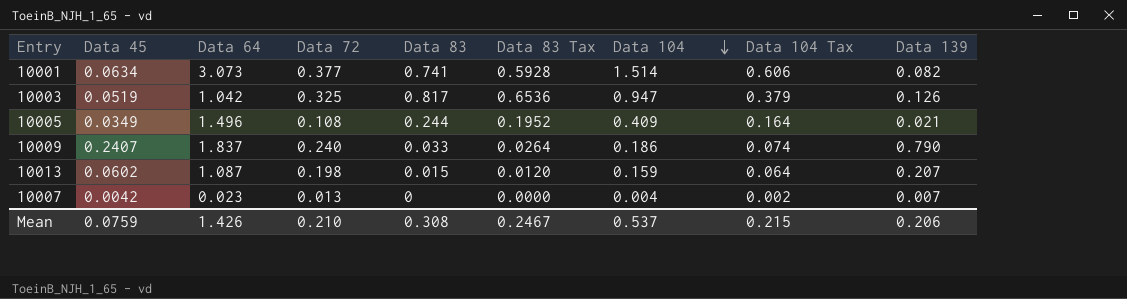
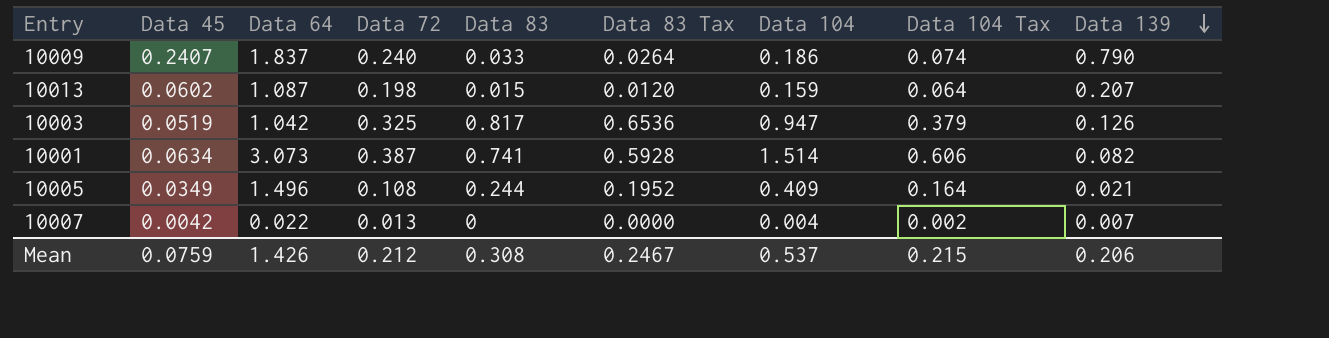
row order: Data 104 descending -> Data 139 descending
10001 | Data 72: 0.377 -> 0.387
10007 | Data 64: 0.023 -> 0.022
Mean | Data 72: 0.210 -> 0.212

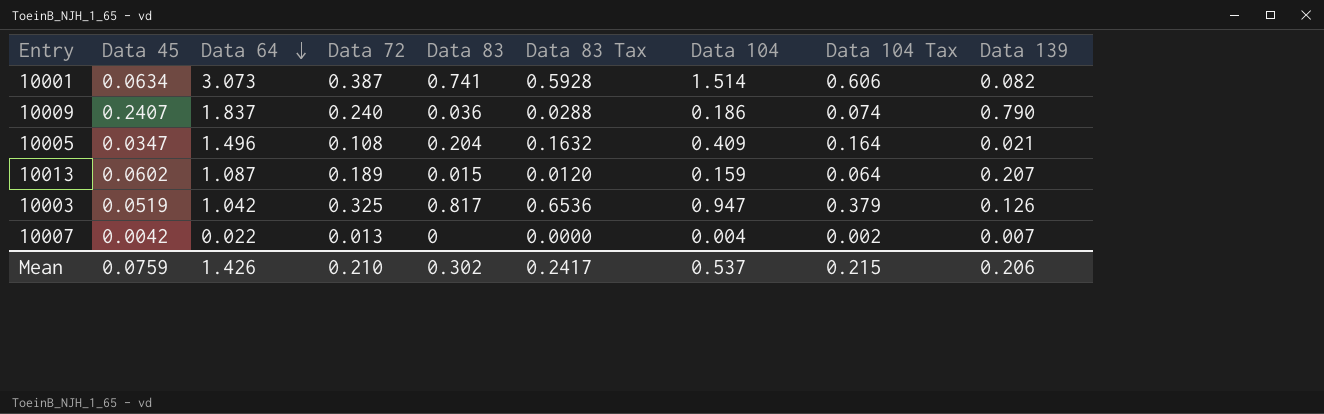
row order: Data 139 descending -> Data 64 descending
10009 | Data 83: 0.033 -> 0.036
10009 | Data 83 Tax: 0.0264 -> 0.0288
10005 | Data 45: 0.0349 -> 0.0347
10005 | Data 83: 0.244 -> 0.204
10005 | Data 83 Tax: 0.1952 -> 0.1632
10013 | Data 72: 0.198 -> 0.189
Mean | Data 72: 0.212 -> 0.210
Mean | Data 83: 0.308 -> 0.302
Mean | Data 83 Tax: 0.2467 -> 0.2417

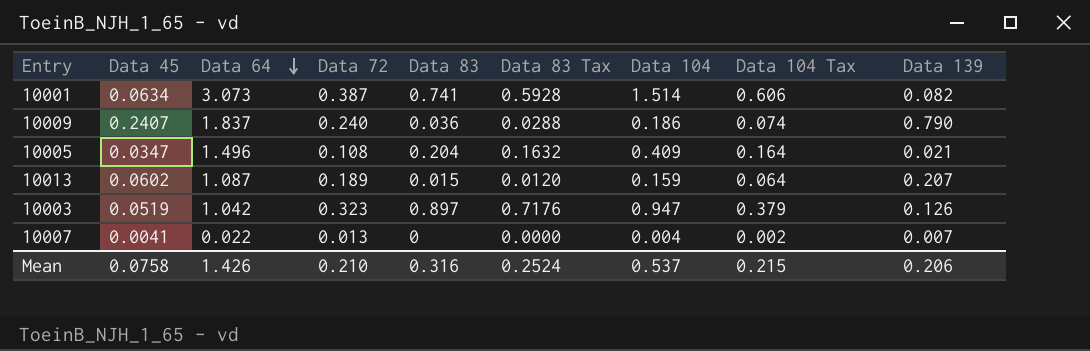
10003 | Data 72: 0.325 -> 0.323
10003 | Data 83: 0.817 -> 0.897
10003 | Data 83 Tax: 0.6536 -> 0.7176
10007 | Data 45: 0.0042 -> 0.0041
Mean | Data 45: 0.0759 -> 0.0758
Mean | Data 83: 0.302 -> 0.316
Mean | Data 83 Tax: 0.2417 -> 0.2524

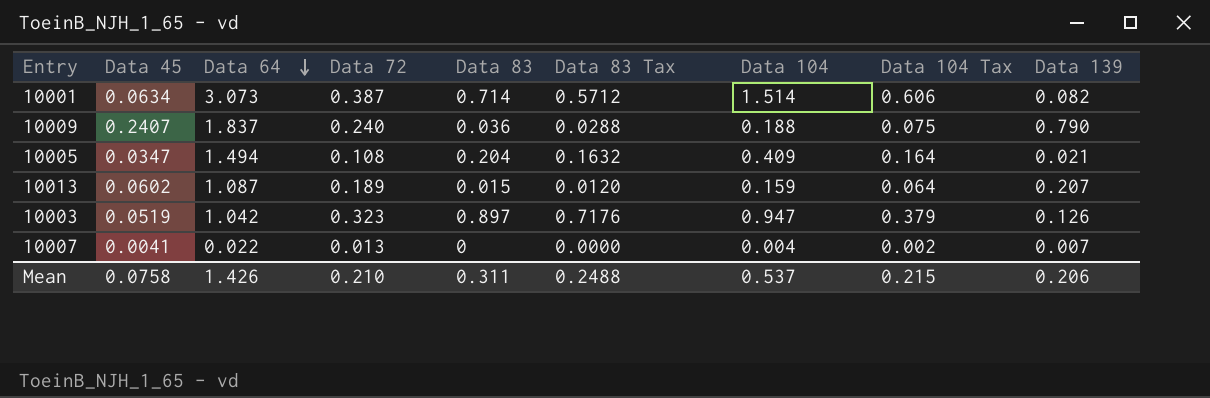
10001 | Data 83: 0.741 -> 0.714
10001 | Data 83 Tax: 0.5928 -> 0.5712
10009 | Data 104: 0.186 -> 0.188
10009 | Data 104 Tax: 0.074 -> 0.075
10005 | Data 64: 1.496 -> 1.494
Mean | Data 83: 0.316 -> 0.311
Mean | Data 83 Tax: 0.2524 -> 0.2488

